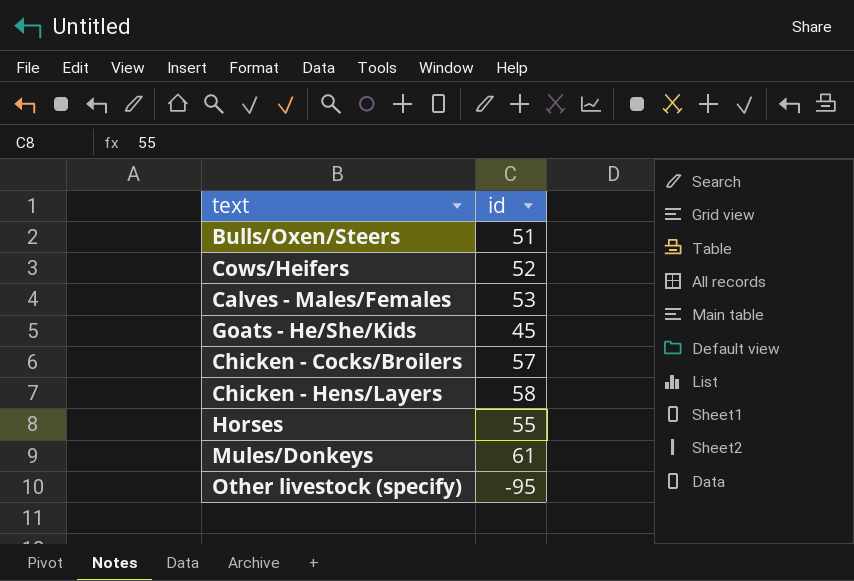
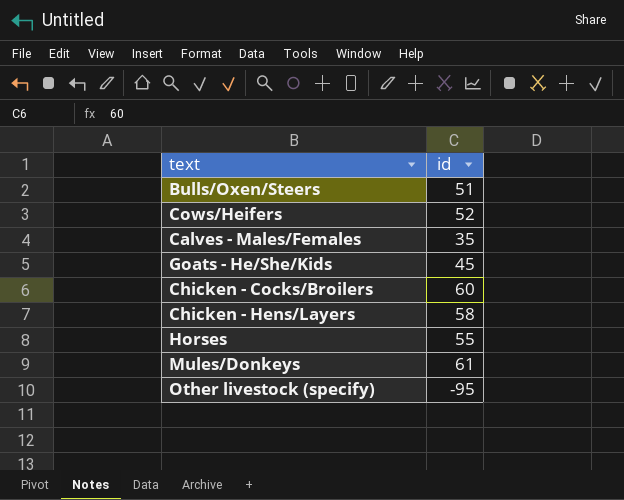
Calves - Males/Females | id: 53 -> 35
Chicken - Cocks/Broilers | id: 57 -> 60

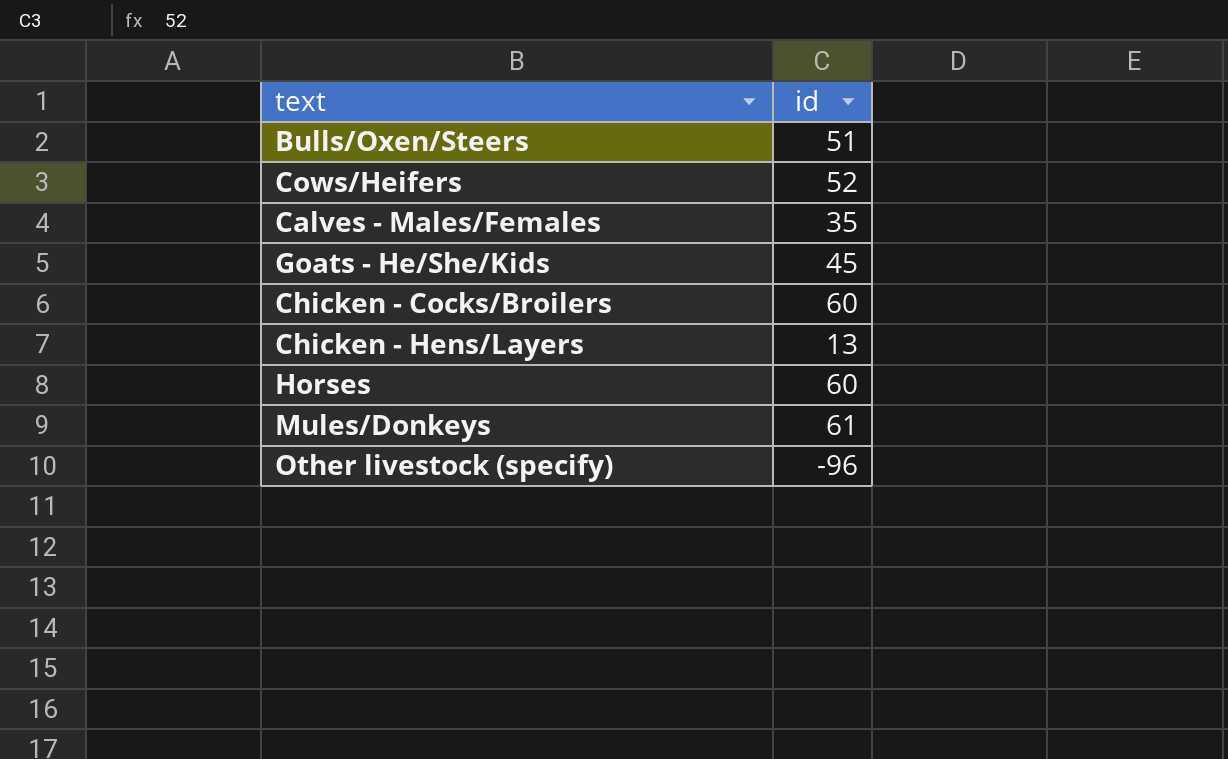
Chicken - Hens/Layers | id: 58 -> 13
Horses | id: 55 -> 60
Other livestock (specify) | id: -95 -> -96

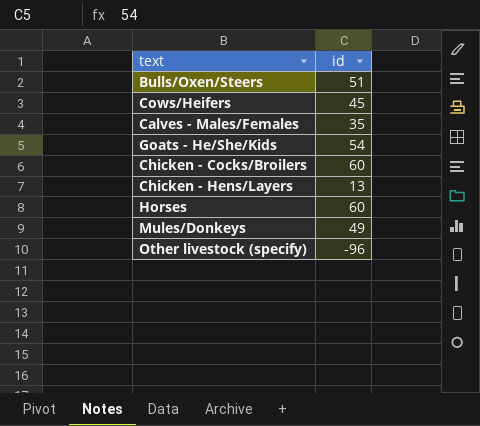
Cows/Heifers | id: 52 -> 45
Goats - He/She/Kids | id: 45 -> 54
Mules/Donkeys | id: 61 -> 49

